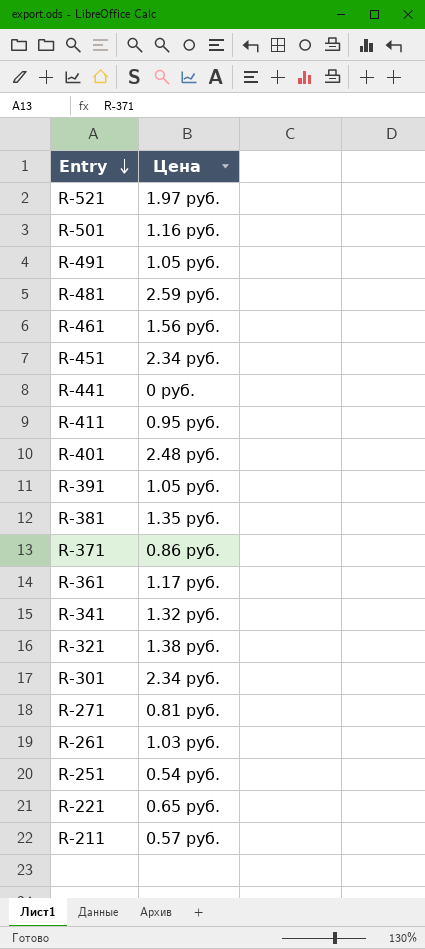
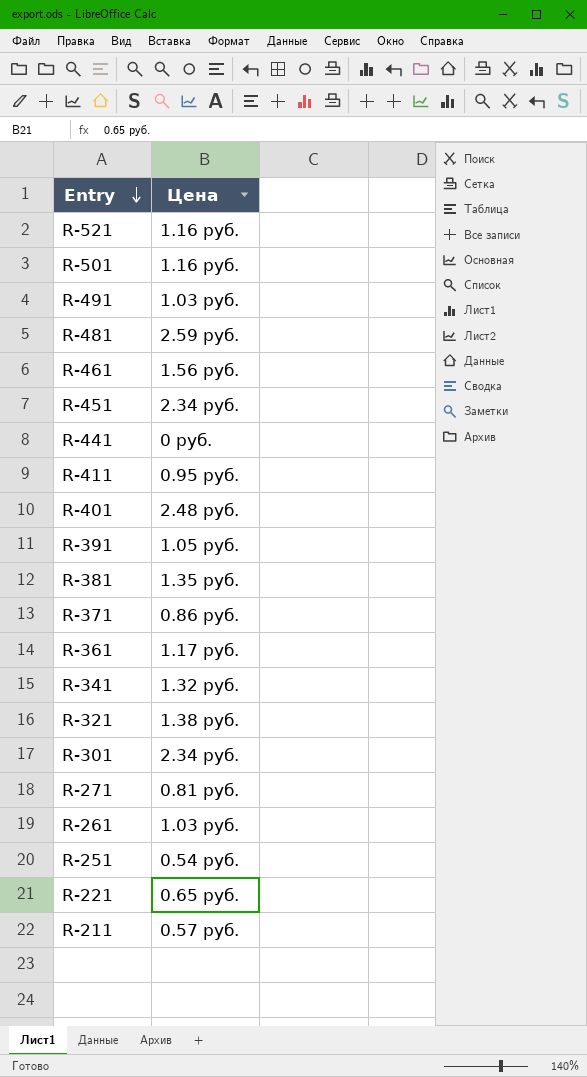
R-521 | Цена: 1.97 руб. -> 1.16 руб.
R-491 | Цена: 1.05 руб. -> 1.03 руб.

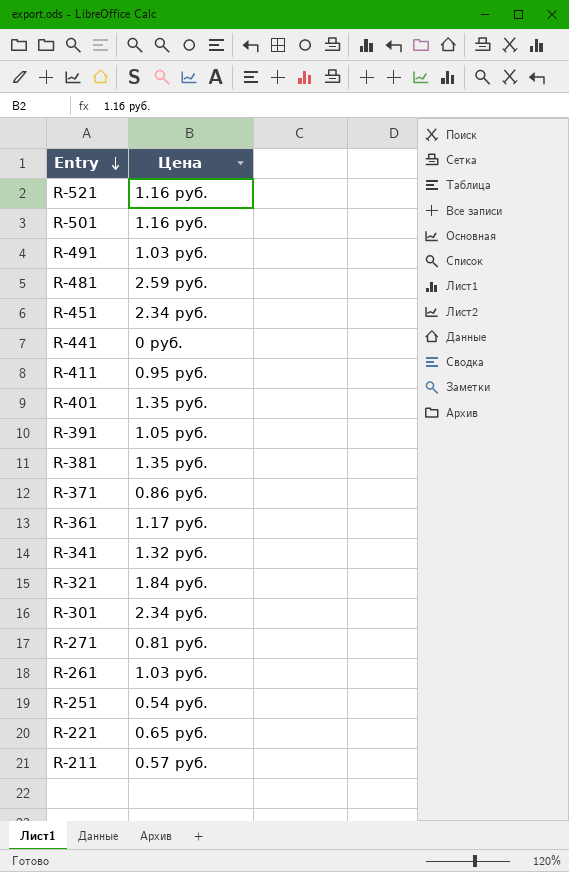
row R-461: 1.56 руб. -> none
R-401 | Цена: 2.48 руб. -> 1.35 руб.
R-321 | Цена: 1.38 руб. -> 1.84 руб.

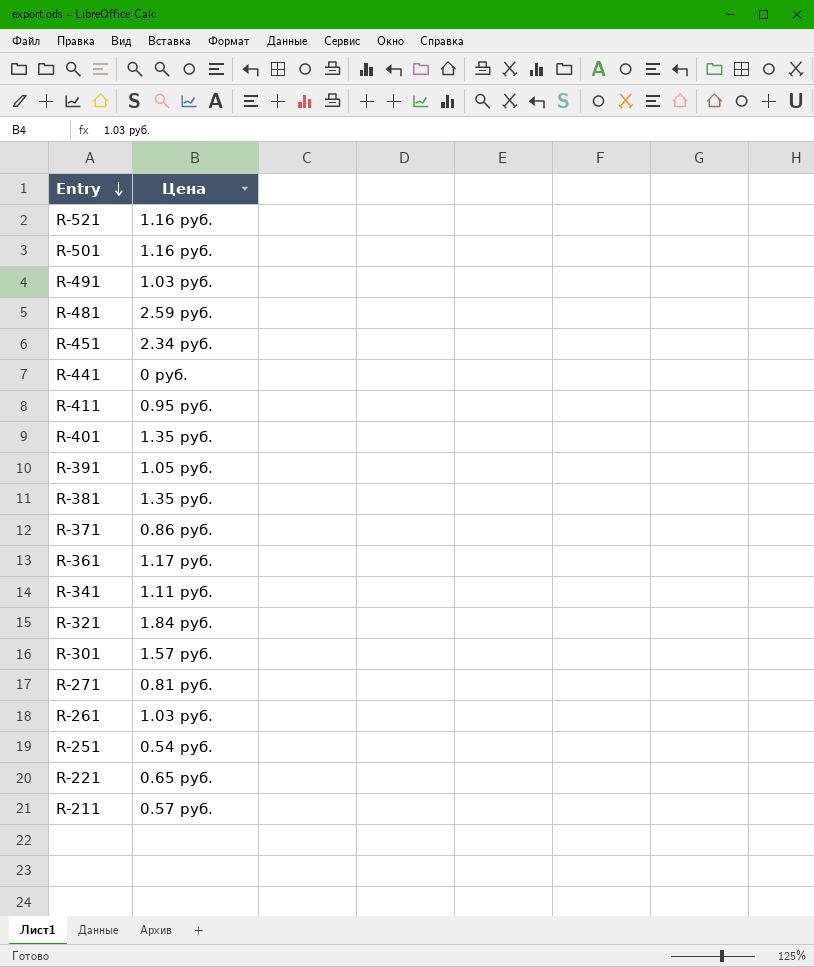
R-341 | Цена: 1.32 руб. -> 1.11 руб.
R-301 | Цена: 2.34 руб. -> 1.57 руб.

